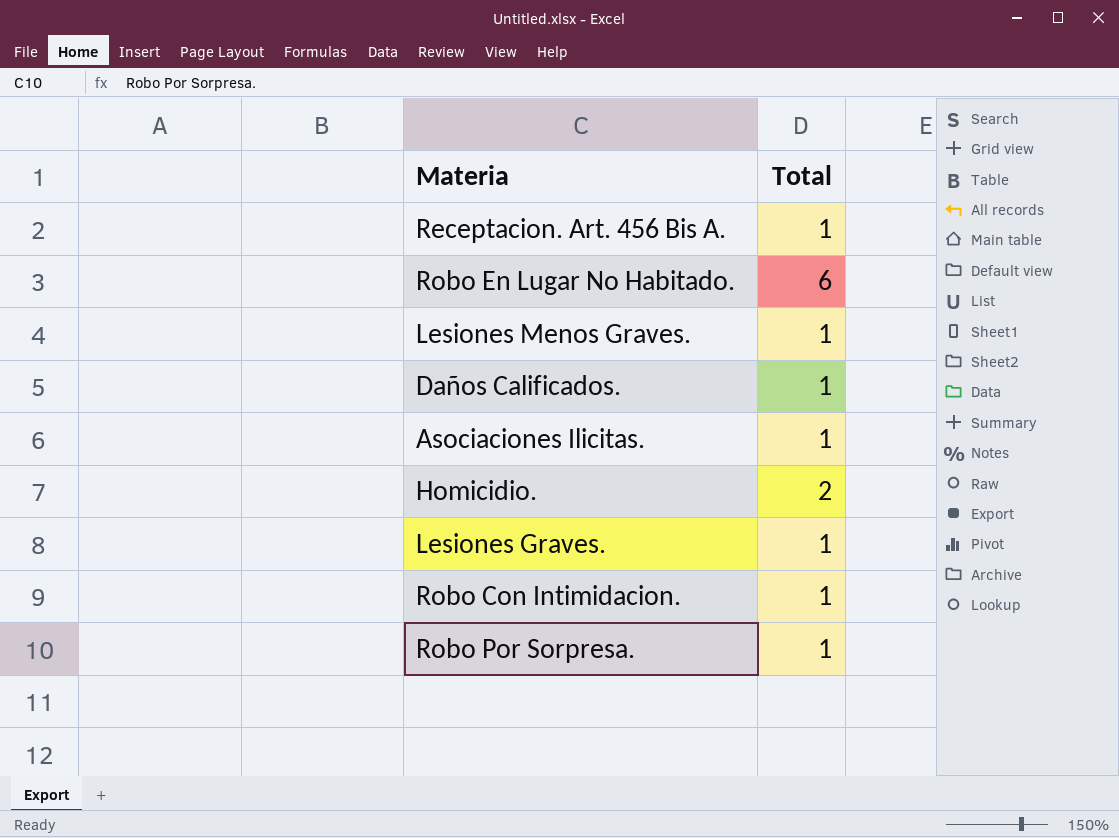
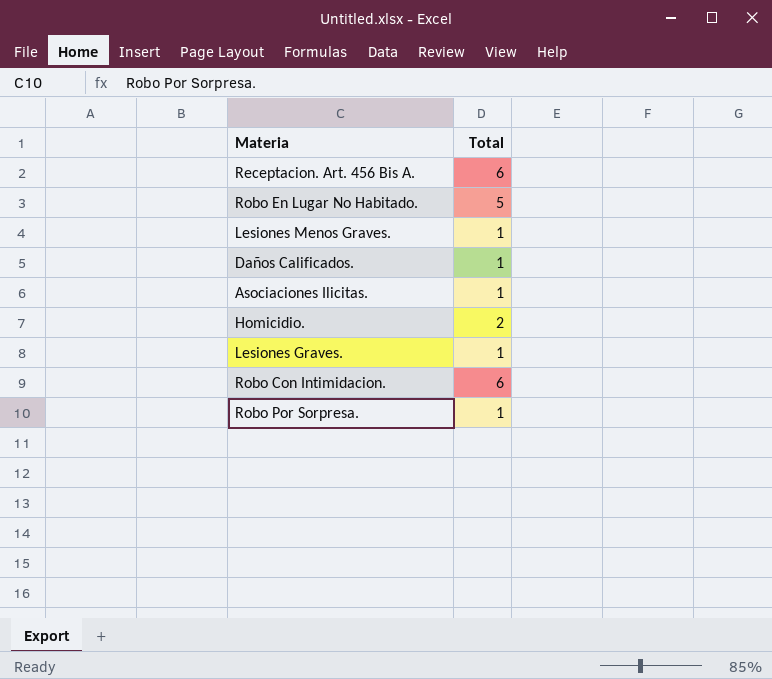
Receptacion. Art. 456 Bis A. | Total: 1 -> 6
Robo En Lugar No Habitado. | Total: 6 -> 5
Robo Con Intimidacion. | Total: 1 -> 6

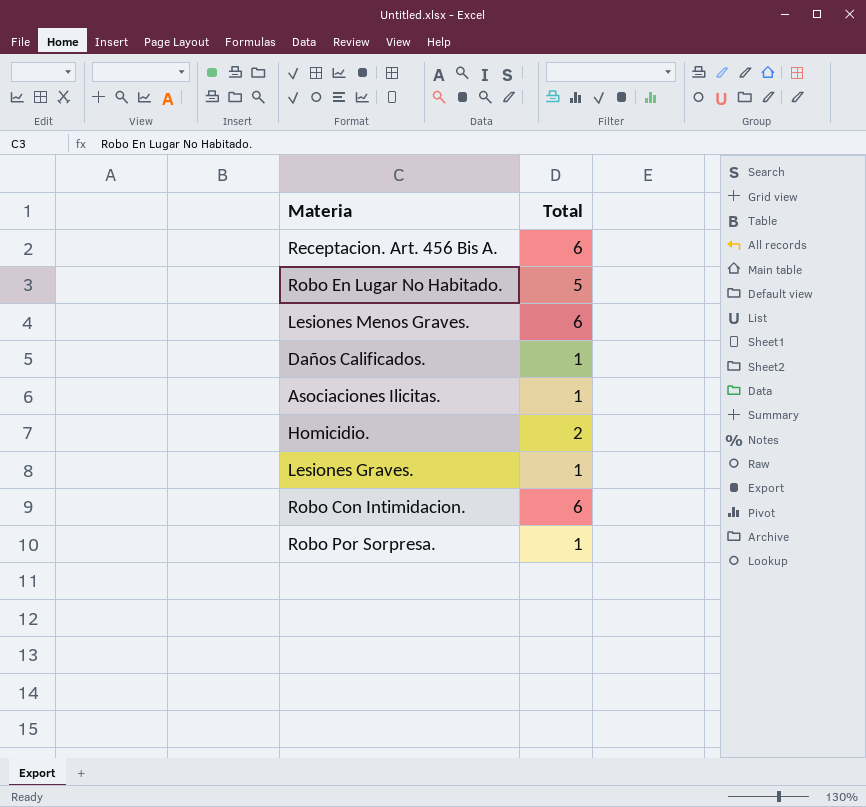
Lesiones Menos Graves. | Total: 1 -> 6

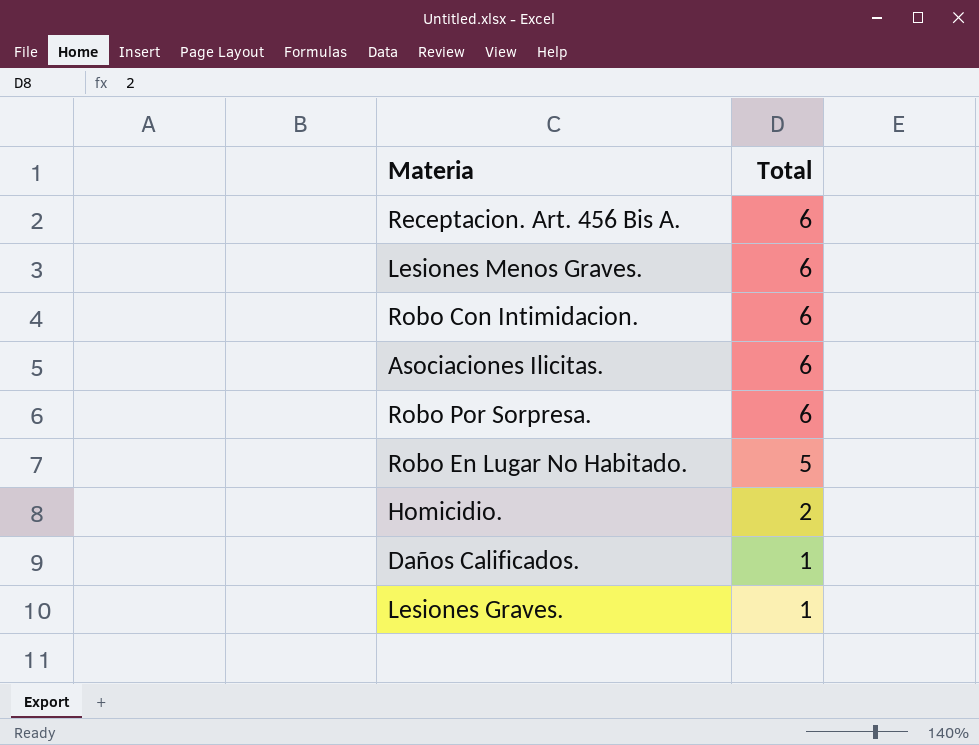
row order: none -> Total descending
Asociaciones Ilicitas. | Total: 1 -> 6
Robo Por Sorpresa. | Total: 1 -> 6

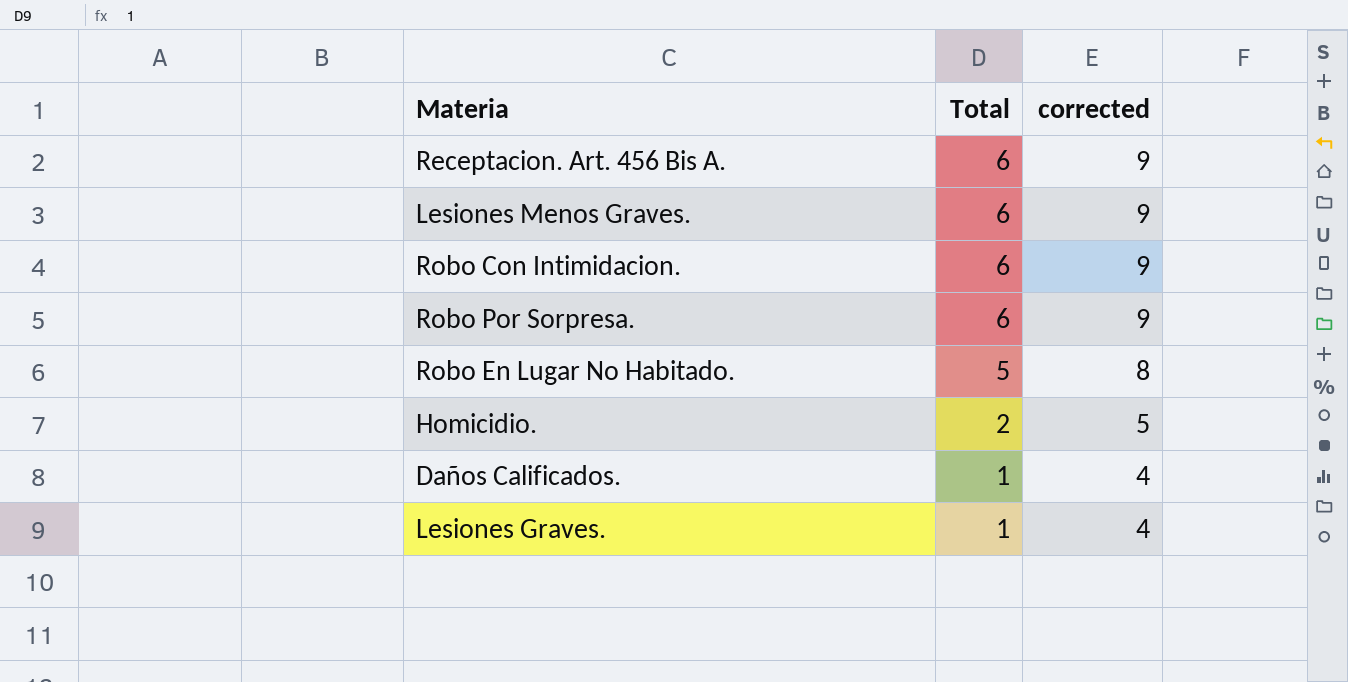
column corrected | formula: none -> [Total] + 3
row Asociaciones Ilicitas.: 6 -> none

